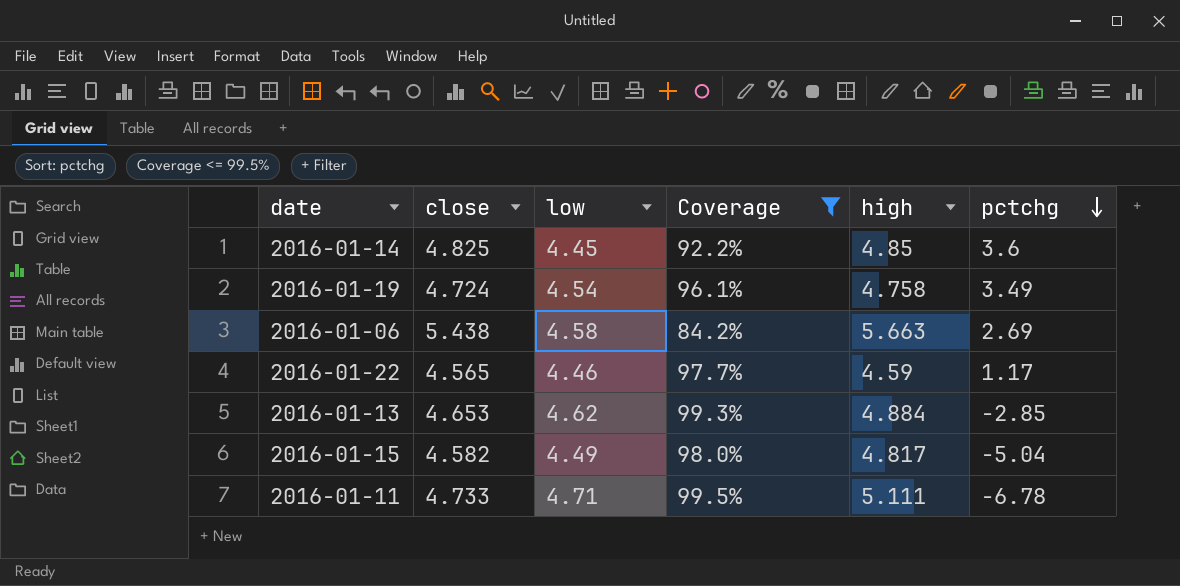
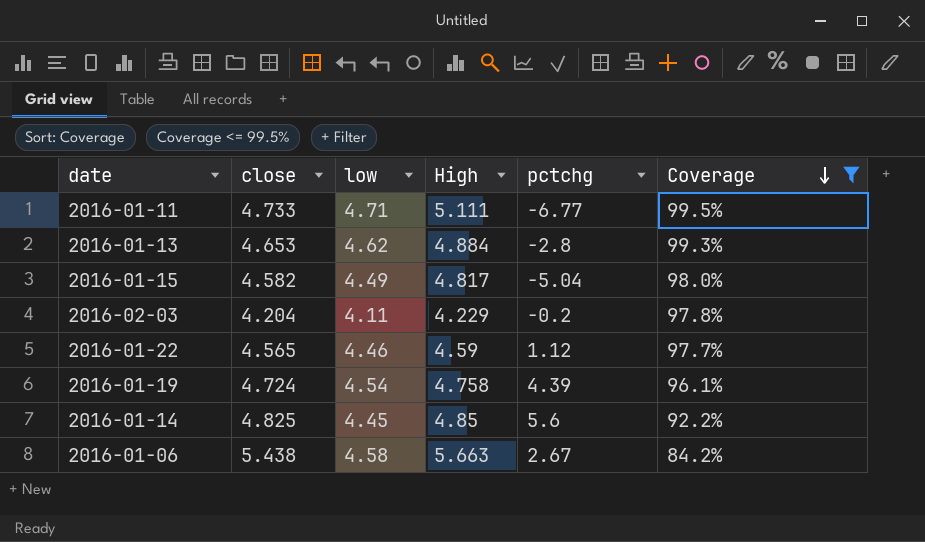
row order: pctchg descending -> Coverage descending
column name: high -> High
column Coverage | position: 4 -> 6
2016-01-11 | pctchg: -6.78 -> -6.77
2016-01-13 | pctchg: -2.85 -> -2.8
row 2016-02-03: none -> 4.204 | 4.11 | 4.229 | -0.2 | 97.8%
2016-01-22 | pctchg: 1.17 -> 1.12
2016-01-19 | pctchg: 3.49 -> 4.39
2016-01-14 | pctchg: 3.6 -> 5.6
2016-01-06 | pctchg: 2.69 -> 2.67

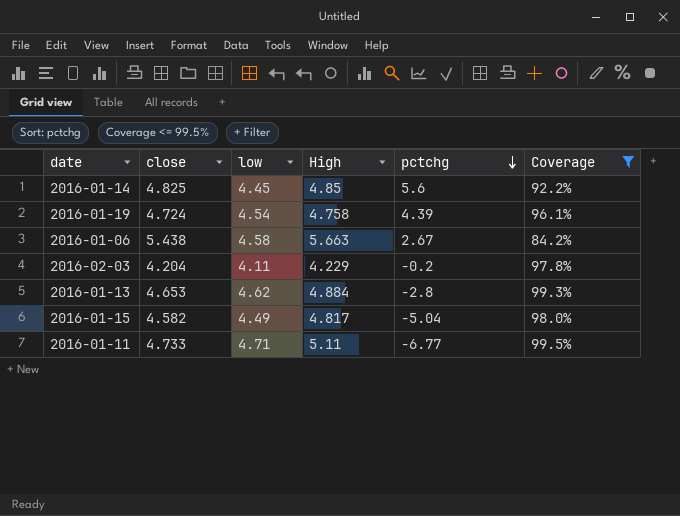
row order: Coverage descending -> pctchg descending
row 2016-01-22: 4.565 | 4.46 | 4.59 | 1.12 | 97.7% -> none
2016-01-11 | High: 5.111 -> 5.11

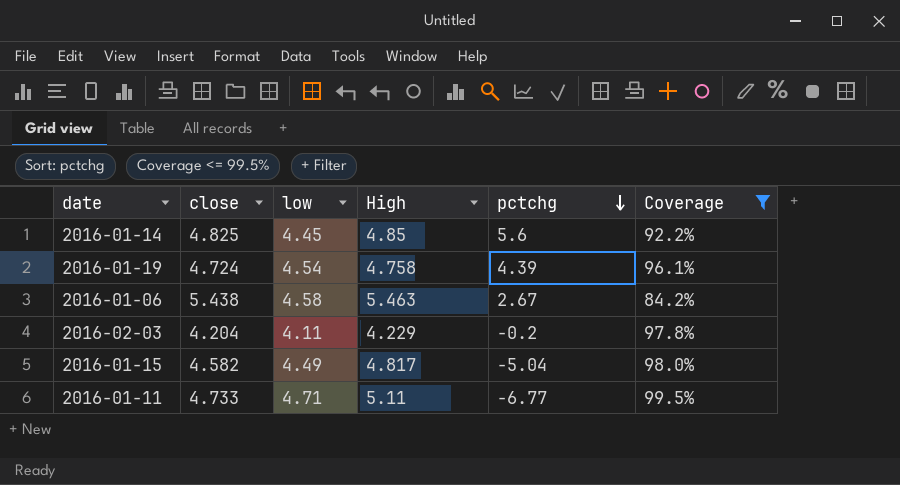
row 2016-01-13: 4.653 | 4.62 | 4.884 | -2.8 | 99.3% -> none
2016-01-06 | High: 5.663 -> 5.463

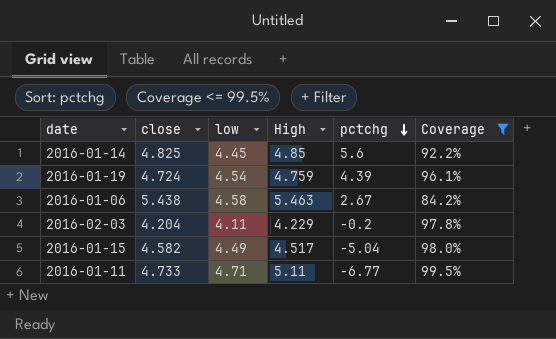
2016-01-19 | High: 4.758 -> 4.759
2016-01-15 | High: 4.817 -> 4.517

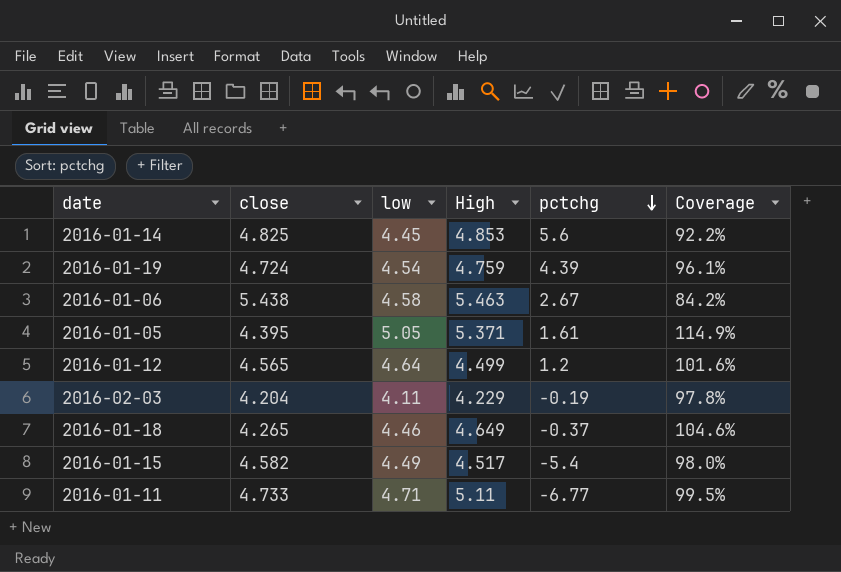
filter: Coverage <= 99.5% -> none
2016-01-14 | High: 4.85 -> 4.853
2016-02-03 | pctchg: -0.2 -> -0.19
2016-01-15 | pctchg: -5.04 -> -5.4

